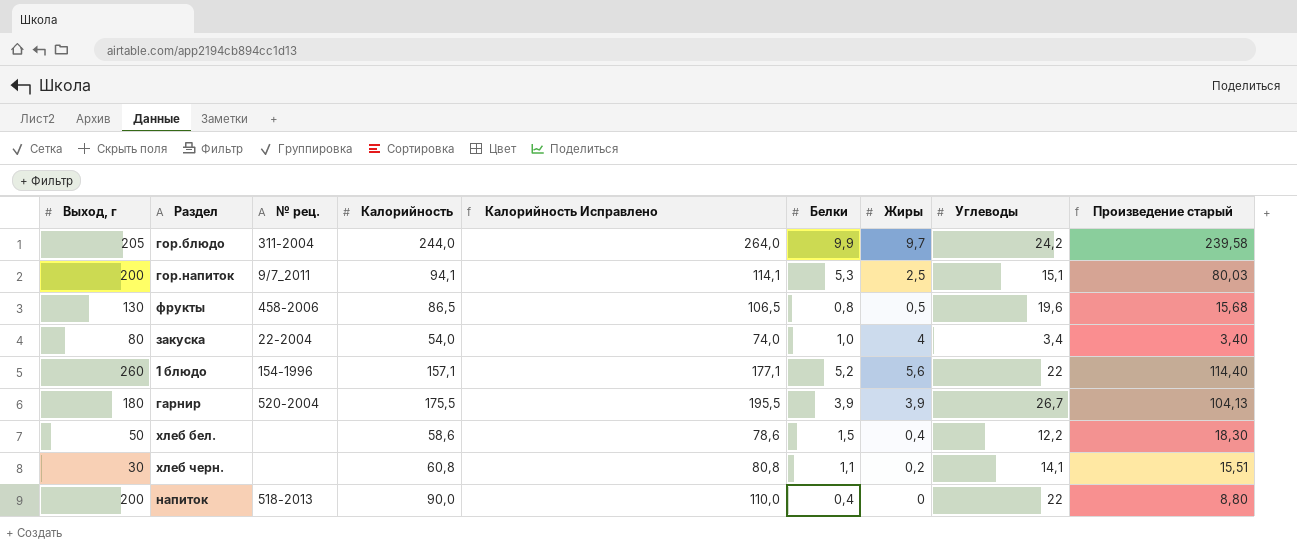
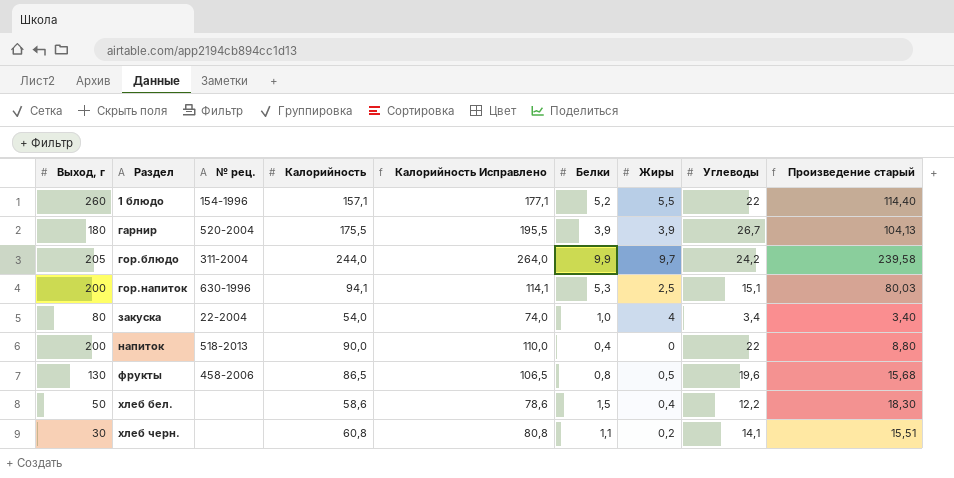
row order: none -> Раздел ascending
1 блюдо | Жиры: 5,6 -> 5,5
гор.напиток | № рец.: 9/7_2011 -> 630-1996

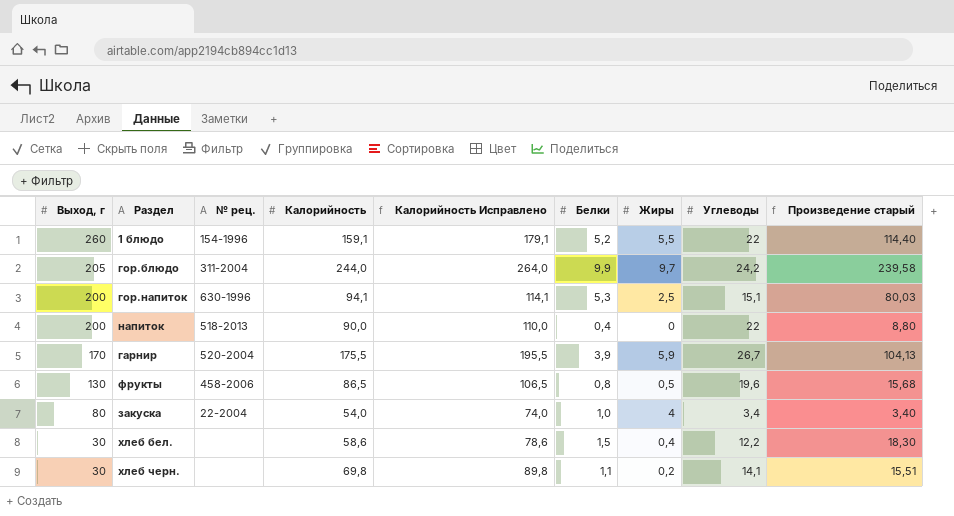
row order: Раздел ascending -> Выход, г descending
1 блюдо | Калорийность: 157,1 -> 159,1
1 блюдо | Калорийность Исправлено: 177,1 -> 179,1
гарнир | Выход, г: 180 -> 170
гарнир | Жиры: 3,9 -> 5,9
хлеб бел. | Выход, г: 50 -> 30
хлеб черн. | Калорийность: 60,8 -> 69,8
хлеб черн. | Калорийность Исправлено: 80,8 -> 89,8

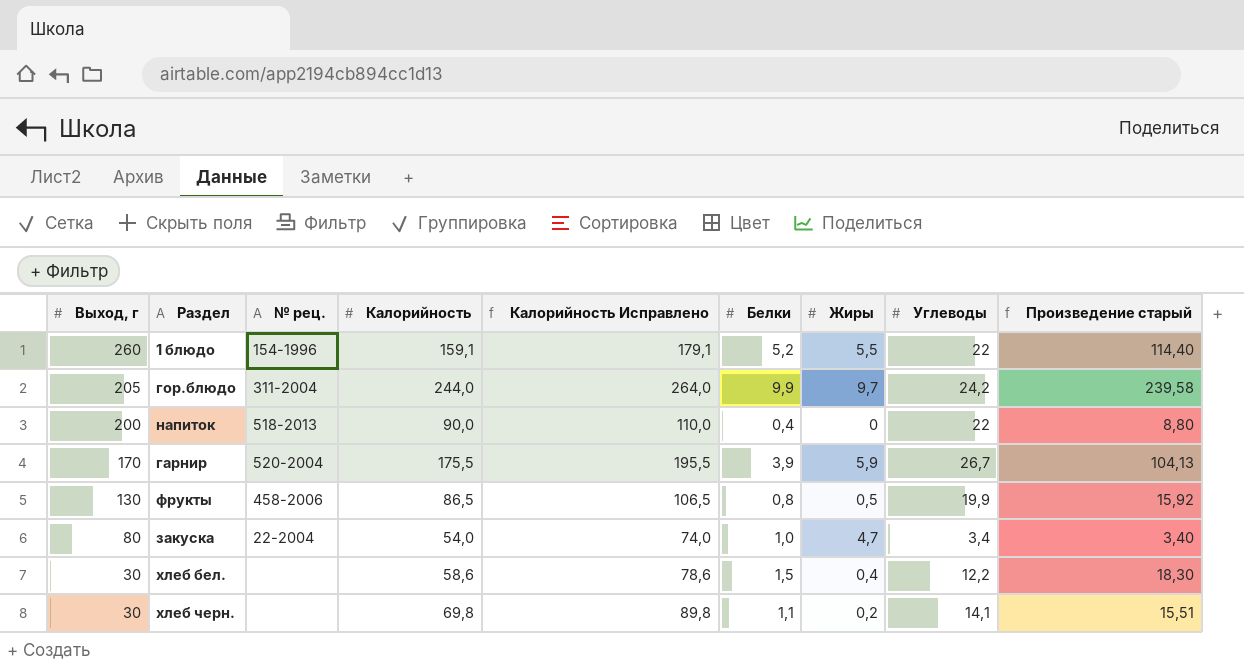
row гор.напиток: 200 | 630-1996 | 94,1 | 114,1 | 5,3 | 2,5 | 15,1 | 80,03 -> none
фрукты | Углеводы: 19,6 -> 19,9
фрукты | Произведение старый: 15,68 -> 15,92
закуска | Жиры: 4 -> 4,7

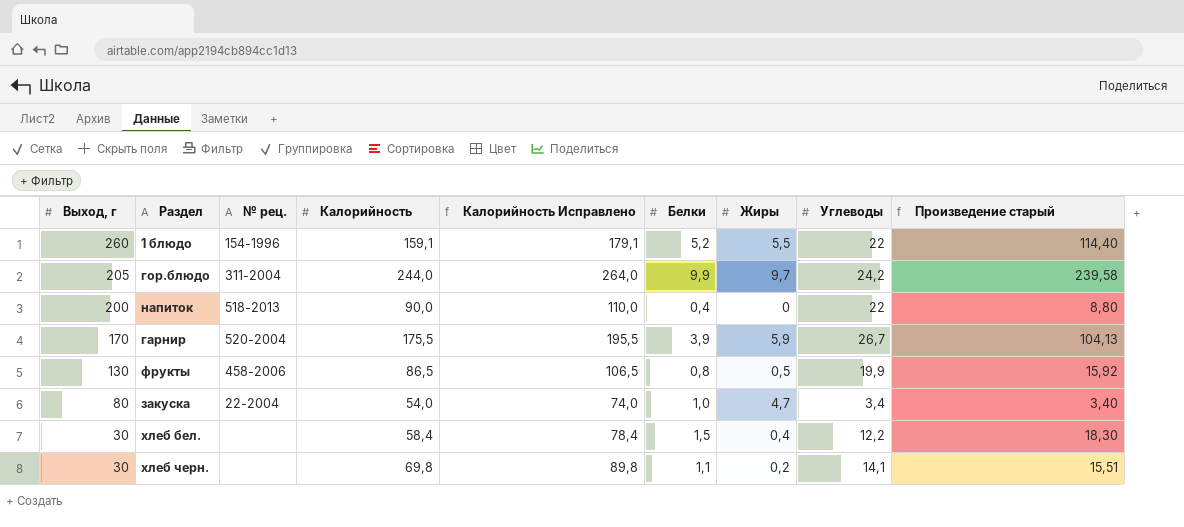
хлеб бел. | Калорийность: 58,6 -> 58,4
хлеб бел. | Калорийность Исправлено: 78,6 -> 78,4

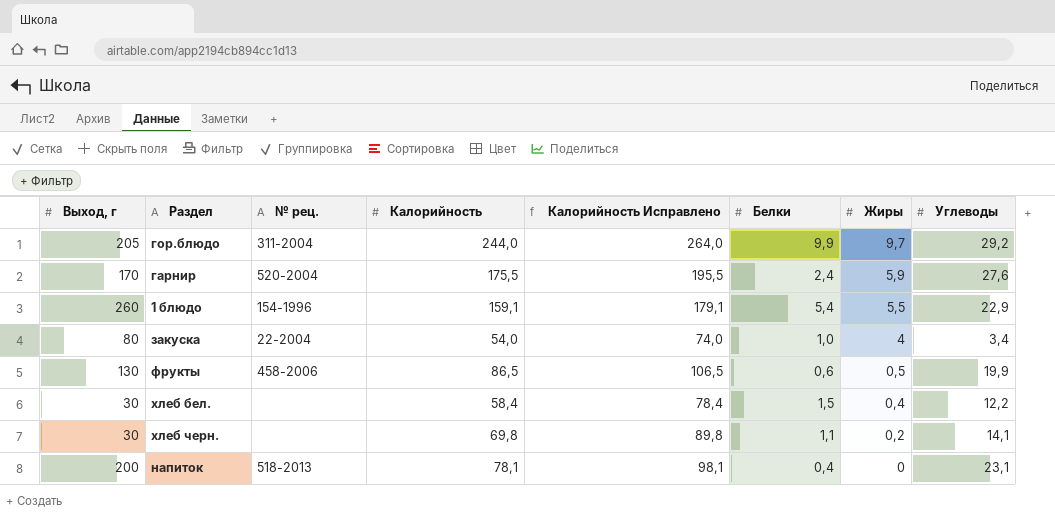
row order: Выход, г descending -> Жиры descending
column Произведение старый | formula: [Белки] * [Углеводы] -> none
гор.блюдо | Углеводы: 24,2 -> 29,2
гарнир | Белки: 3,9 -> 2,4
гарнир | Углеводы: 26,7 -> 27,6
1 блюдо | Белки: 5,2 -> 5,4
1 блюдо | Углеводы: 22 -> 22,9
закуска | Жиры: 4,7 -> 4
фрукты | Белки: 0,8 -> 0,6
напиток | Калорийность: 90,0 -> 78,1
напиток | Калорийность Исправлено: 110,0 -> 98,1
напиток | Углеводы: 22 -> 23,1

